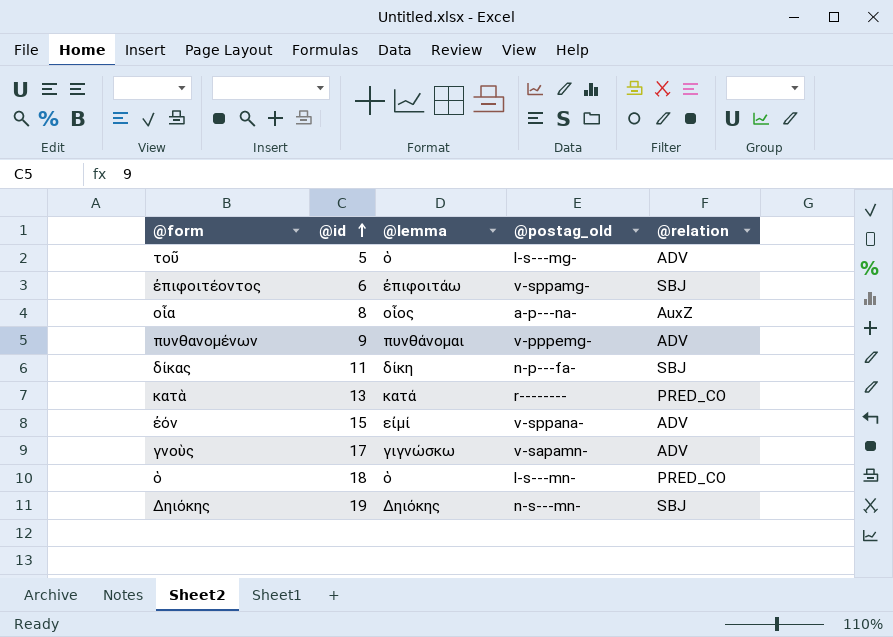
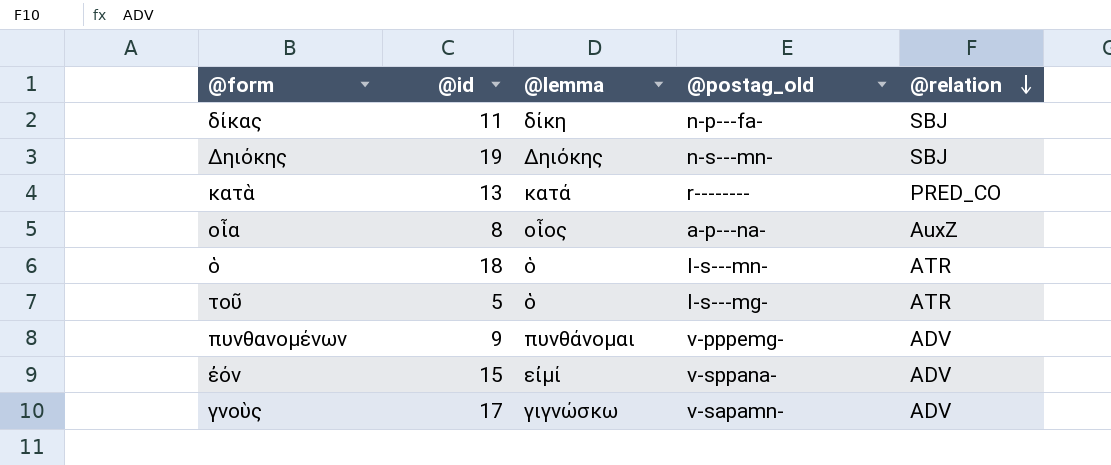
row order: @id ascending -> @relation descending
row ἐπιφοιτέοντος: 6 | ἐπιφοιτάω | v-sppamg- | SBJ -> none
ὁ | @relation: PRED_CO -> ATR
τοῦ | @relation: ADV -> ATR

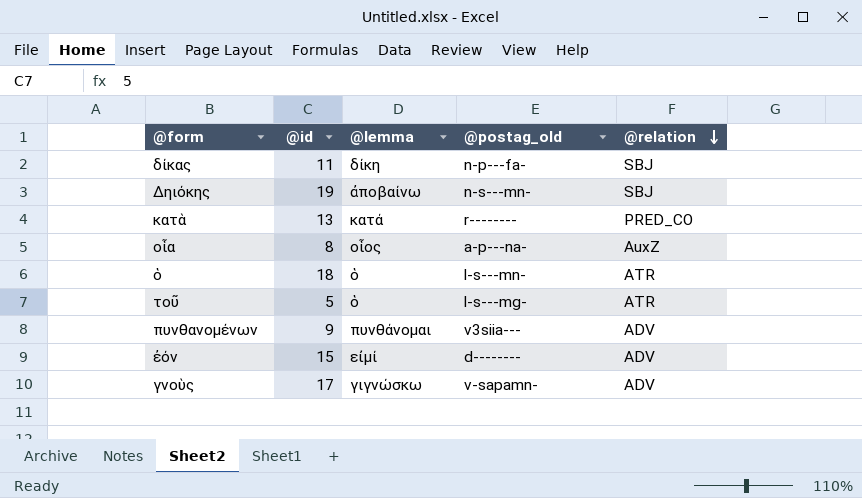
Δηιόκης | @lemma: Δηιόκης -> ἀποβαίνω
πυνθανομένων | @postag_old: v-pppemg- -> v3siia---
ἐόν | @postag_old: v-sppana- -> d--------

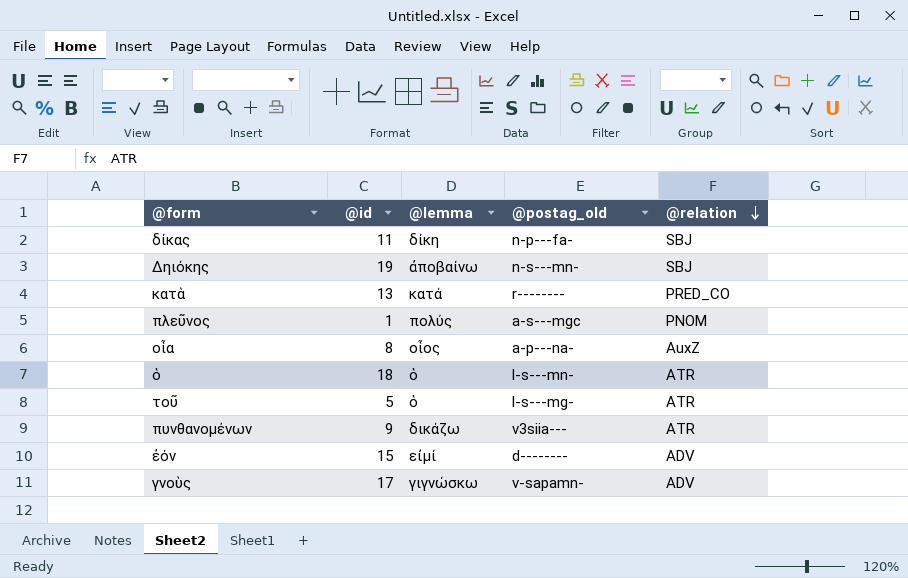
row πλεῦνος: none -> 1 | πολύς | a-s---mgc | PNOM
πυνθανομένων | @lemma: πυνθάνομαι -> δικάζω
πυνθανομένων | @relation: ADV -> ATR

